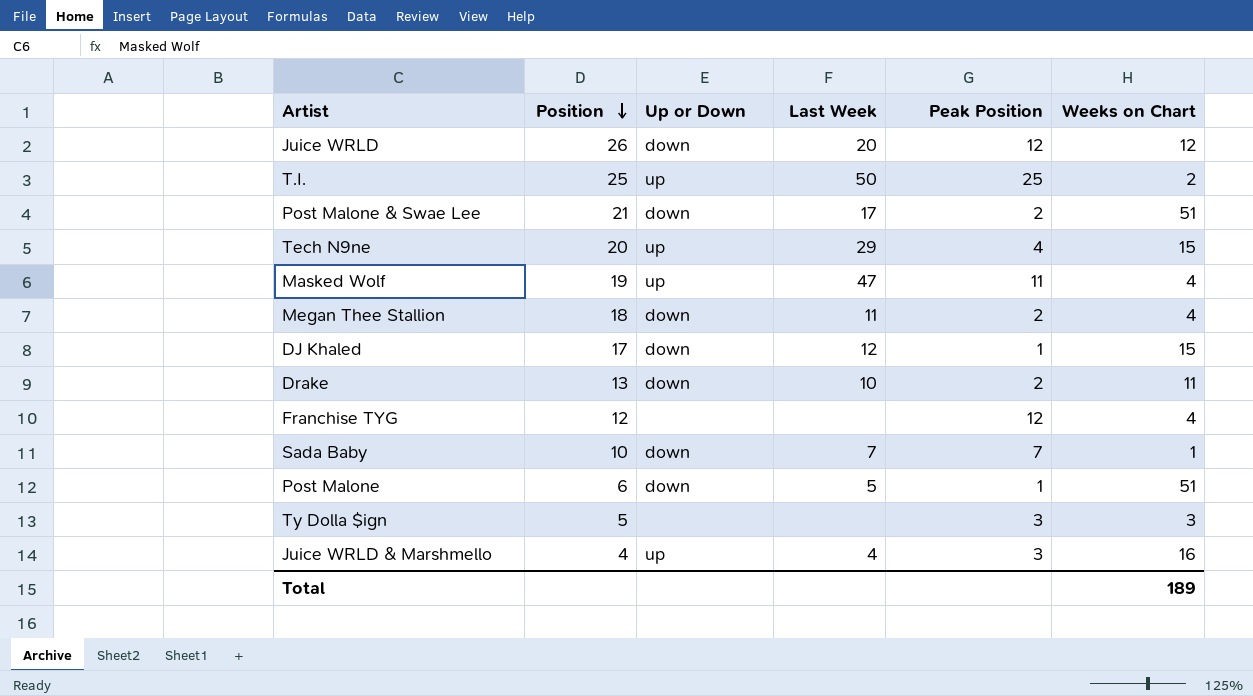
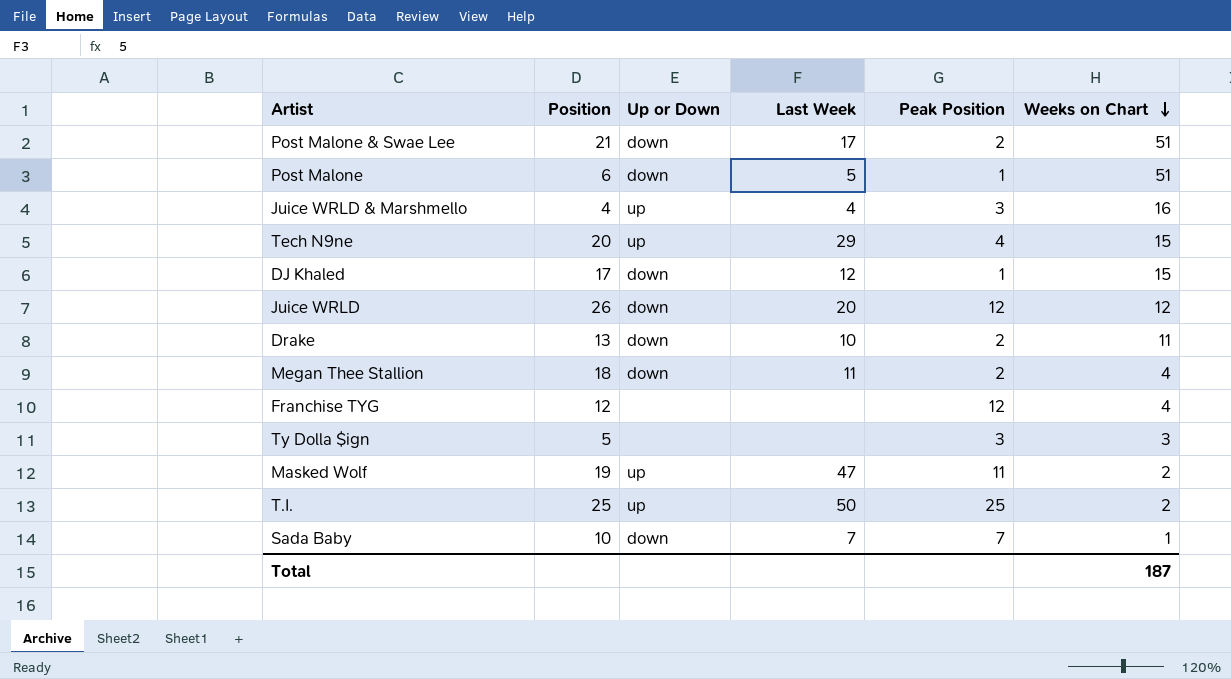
row order: Position descending -> Weeks on Chart descending
Masked Wolf | Weeks on Chart: 4 -> 2
Total | Weeks on Chart: 189 -> 187

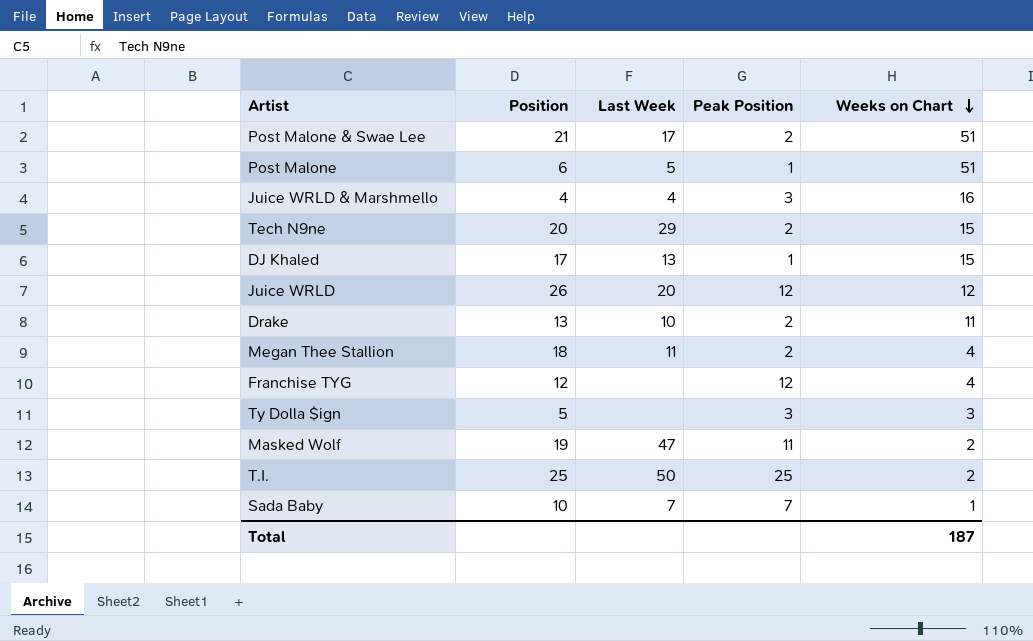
column Up or Down | position: 3 -> none
Tech N9ne | Peak Position: 4 -> 2
DJ Khaled | Last Week: 12 -> 13

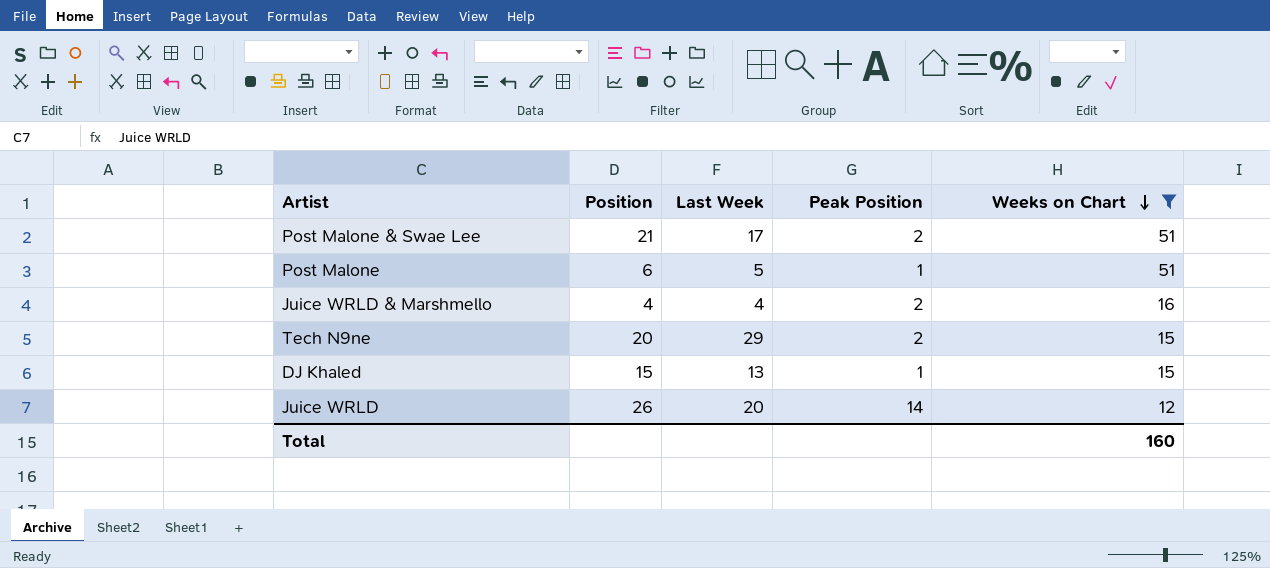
filter: none -> Weeks on Chart >= 12
Juice WRLD & Marshmello | Peak Position: 3 -> 2
DJ Khaled | Position: 17 -> 15
Juice WRLD | Peak Position: 12 -> 14
Total | Weeks on Chart: 187 -> 160

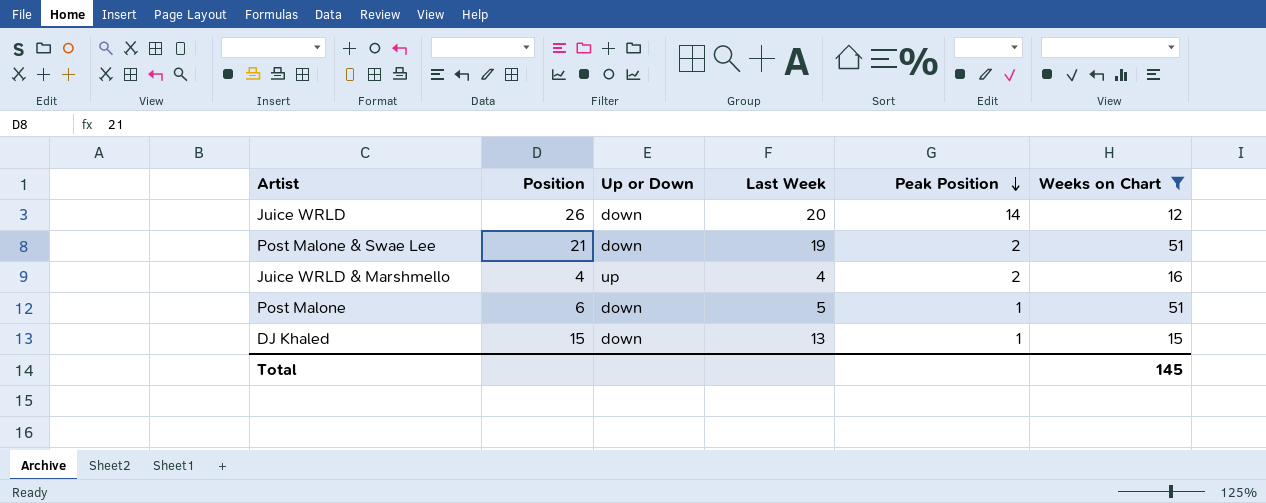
row order: Weeks on Chart descending -> Peak Position descending
column Up or Down | position: none -> 3
row Tech N9ne: 20 | 29 | 2 | 15 -> none
Post Malone & Swae Lee | Last Week: 17 -> 19
Total | Weeks on Chart: 160 -> 145

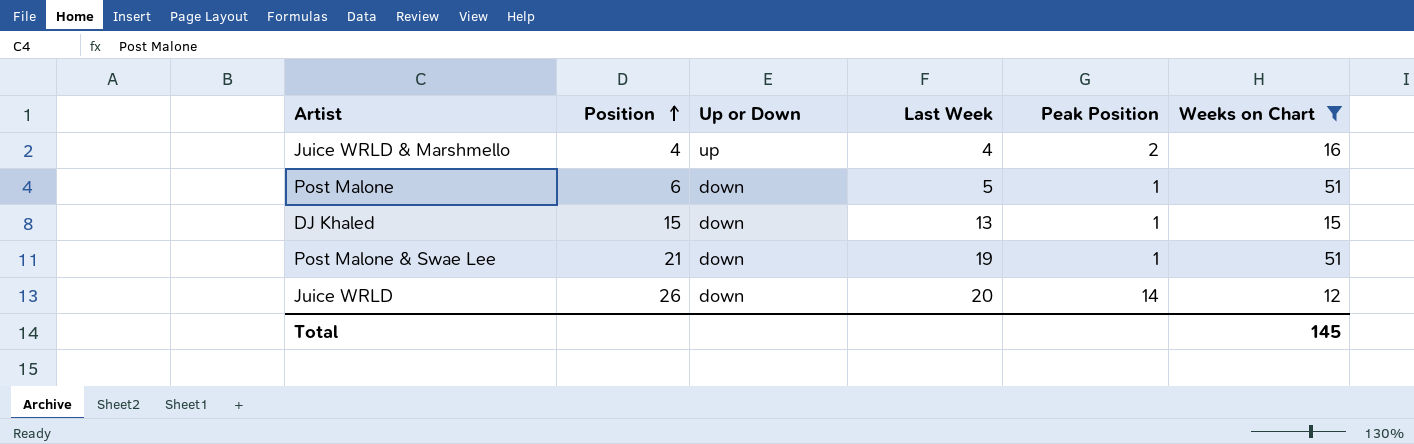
row order: Peak Position descending -> Position ascending
Post Malone & Swae Lee | Peak Position: 2 -> 1

